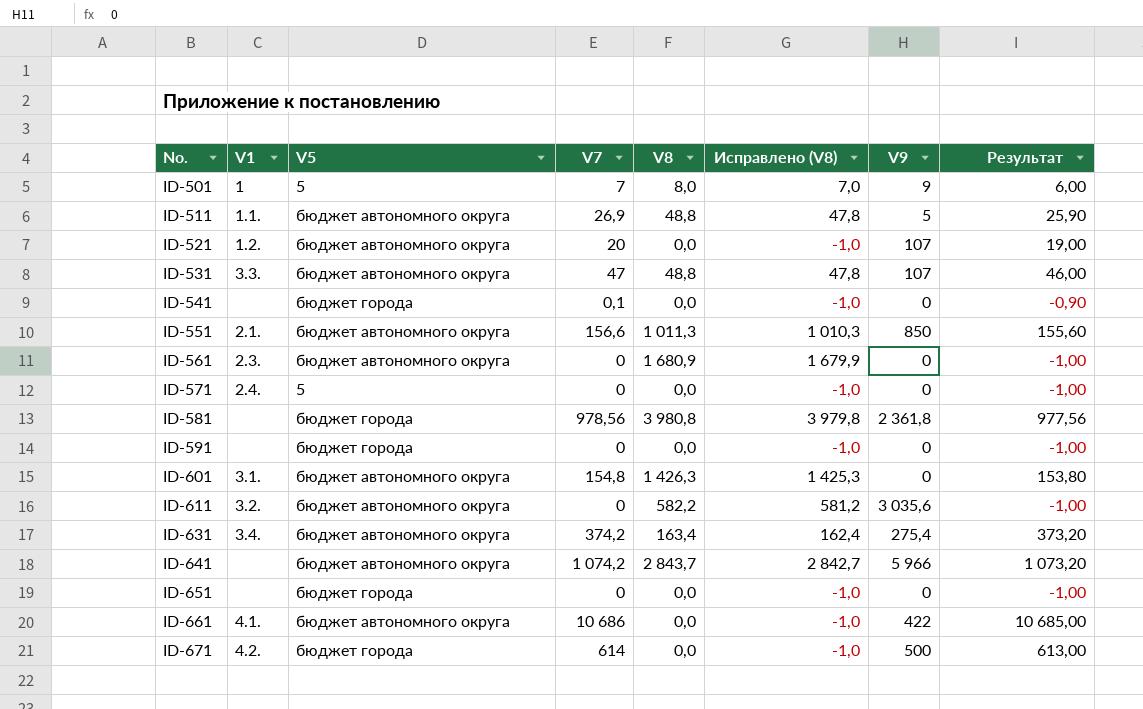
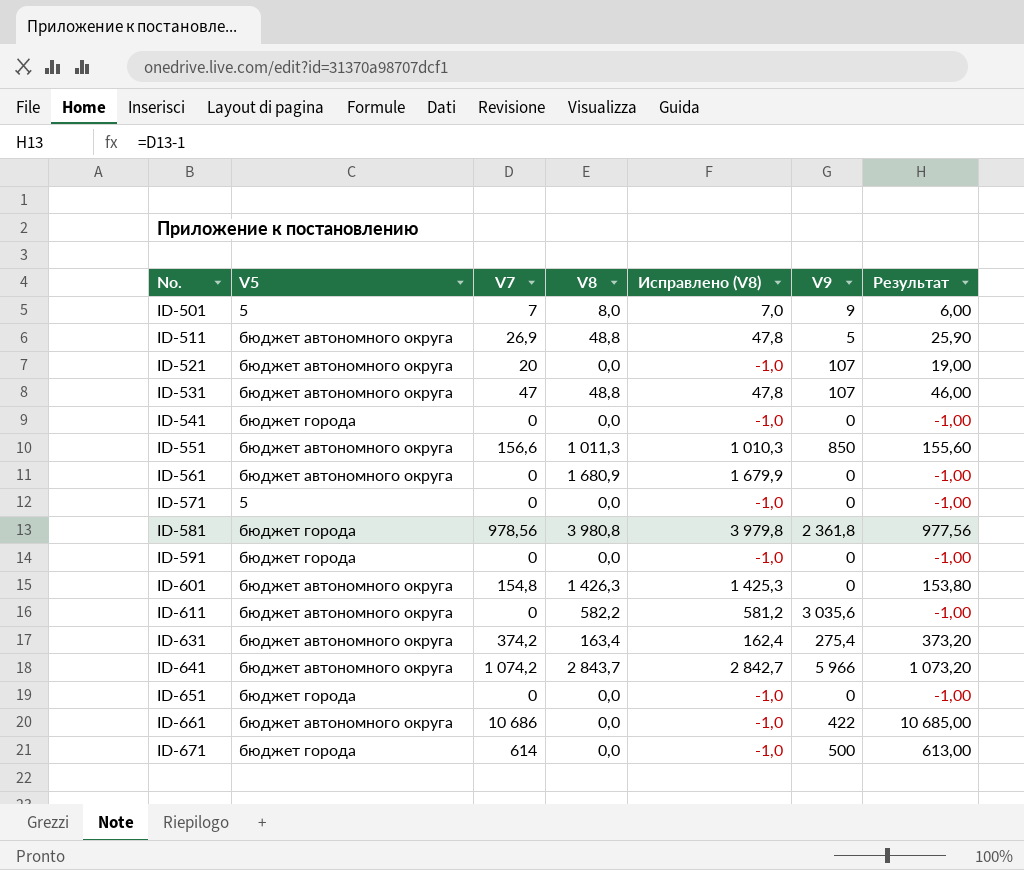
column V1 | position: 2 -> none
ID-541 | V7: 0,1 -> 0
ID-541 | Результат: -0,90 -> -1,00

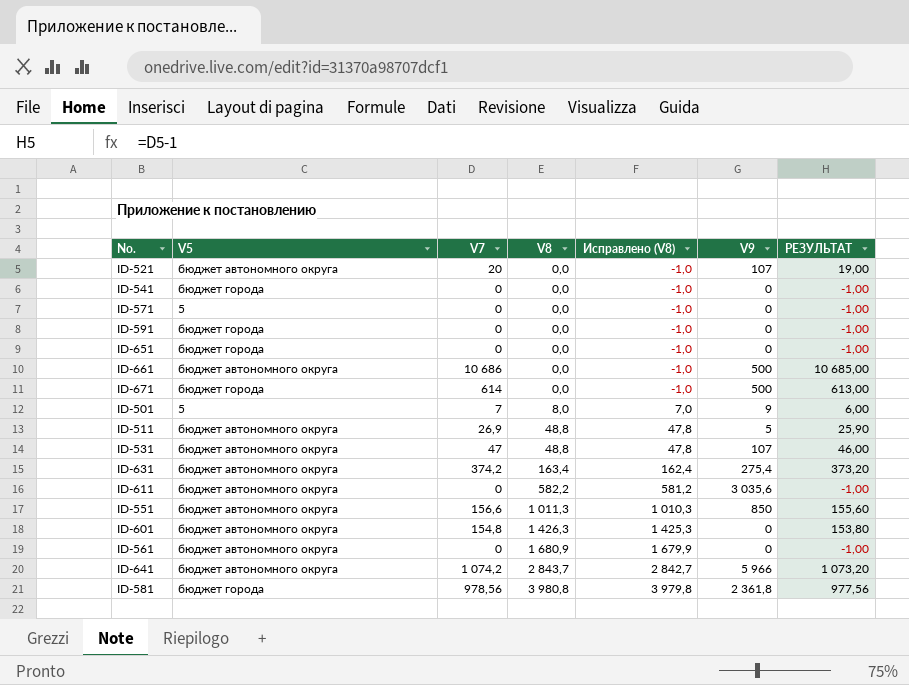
row order: No. ascending -> V8 ascending
column name: Результат -> РЕЗУЛЬТАТ
ID-661 | V9: 422 -> 500

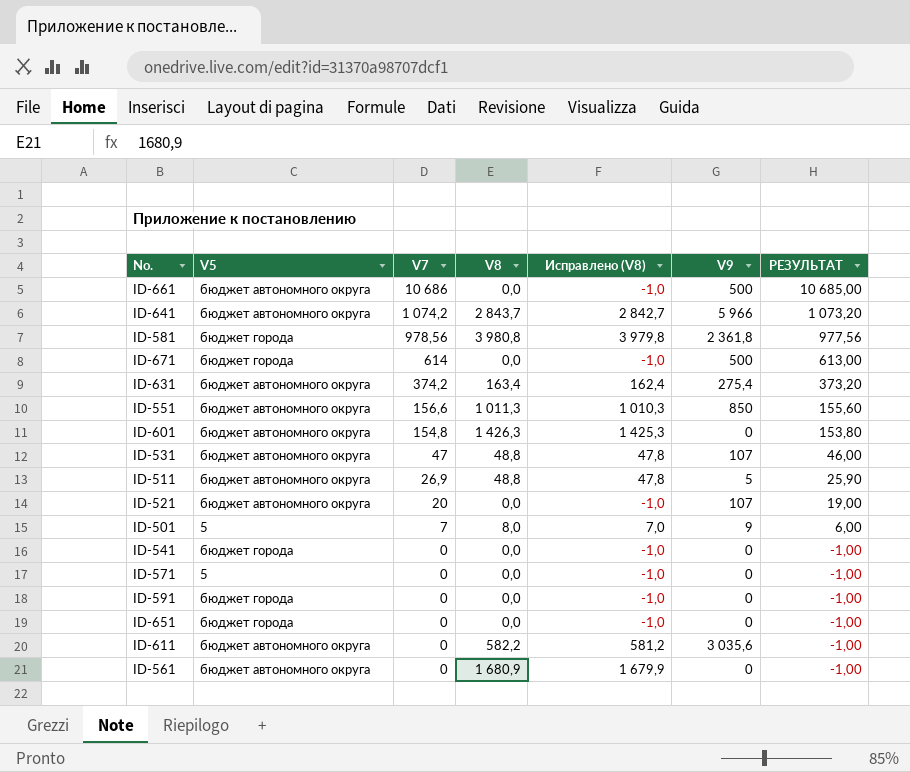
row order: V8 ascending -> V7 descending

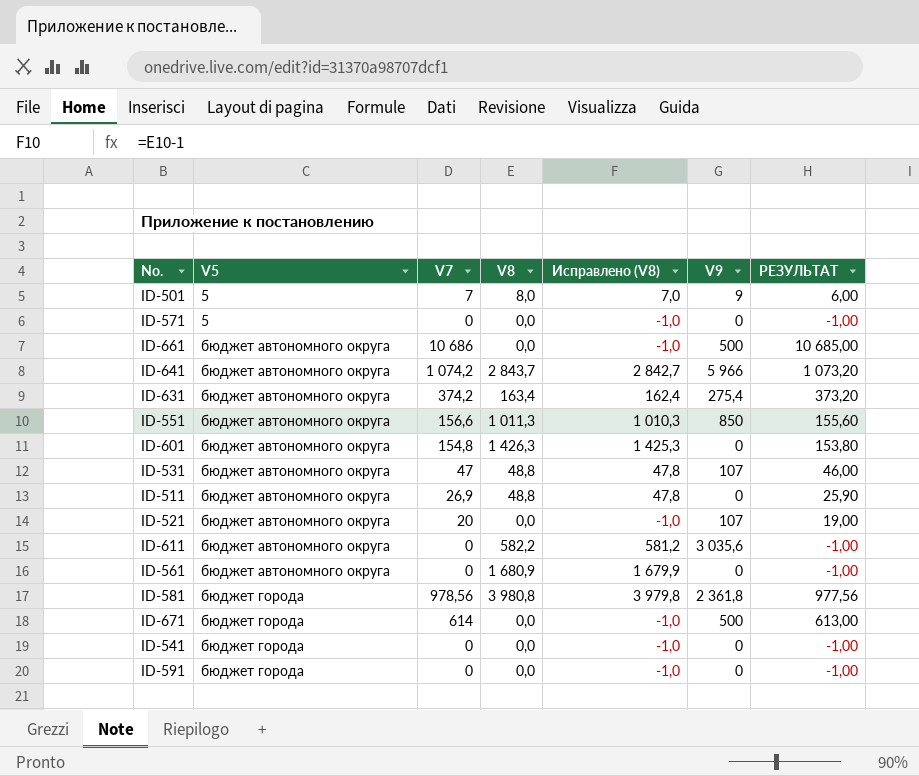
row order: V7 descending -> V5 ascending
row ID-651: бюджет города | 0 | 0,0 | -1,0 | 0 | -1,00 -> none
ID-511 | V9: 5 -> 0

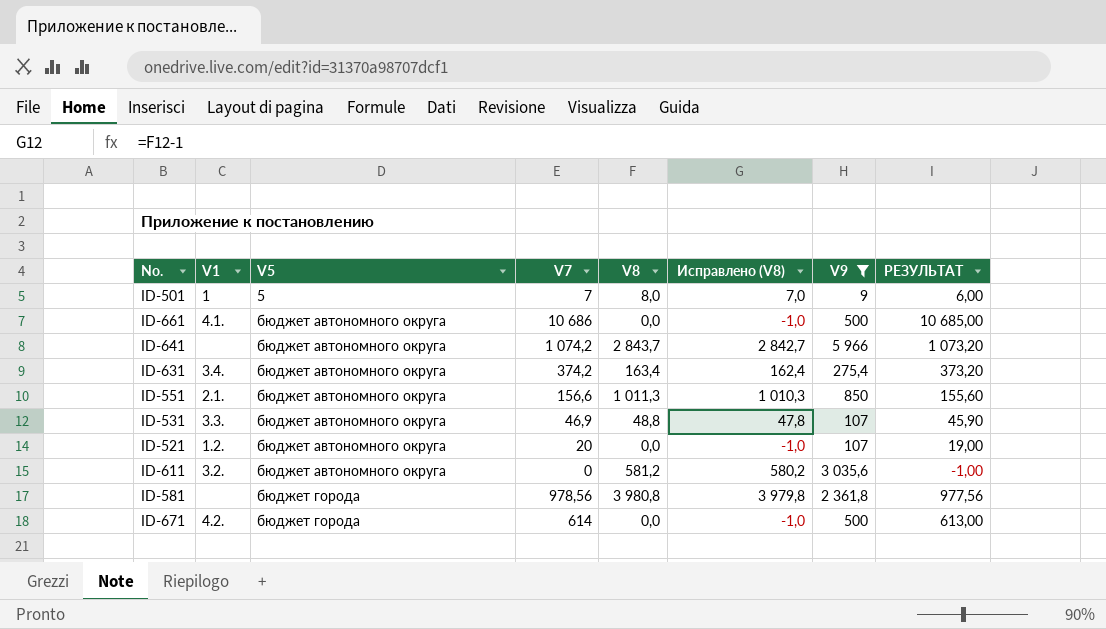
filter: none -> V9 != 0
column V1 | position: none -> 2
ID-531 | V7: 47 -> 46,9
ID-531 | РЕЗУЛЬТАТ: 46,00 -> 45,90
ID-611 | V8: 582,2 -> 581,2
ID-611 | Исправлено (V8): 581,2 -> 580,2

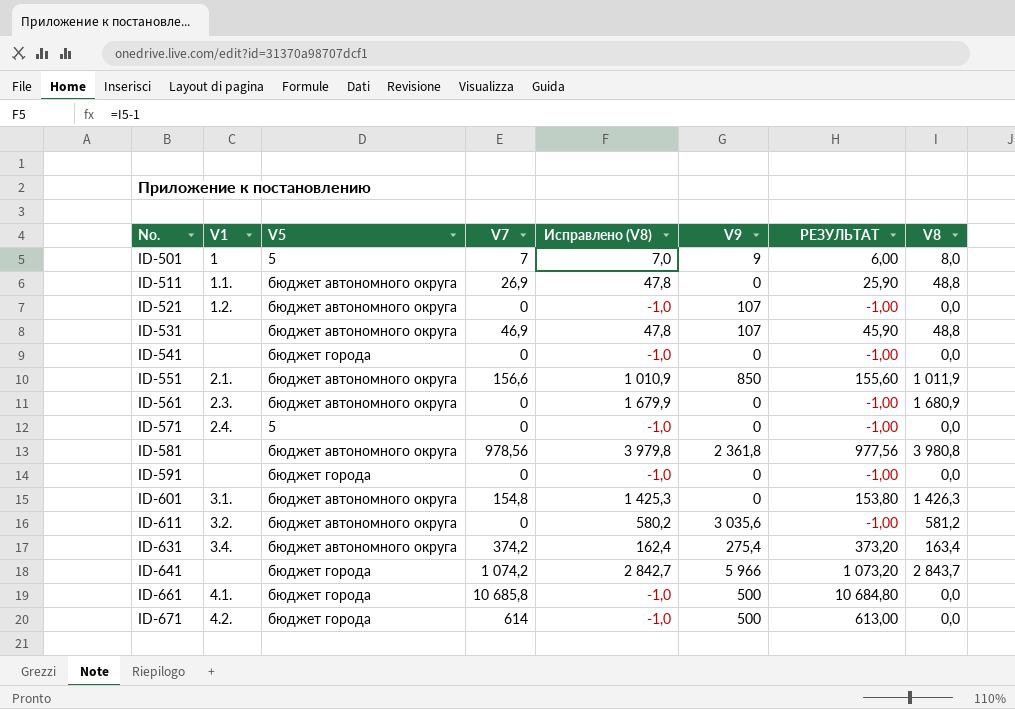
filter: V9 != 0 -> none
row order: V5 ascending -> No. ascending
column V8 | position: 5 -> 8
ID-521 | V7: 20 -> 0
ID-521 | РЕЗУЛЬТАТ: 19,00 -> -1,00
ID-531 | V1: 3.3. -> none
ID-551 | Исправлено (V8): 1 010,3 -> 1 010,9
ID-551 | V8: 1 011,3 -> 1 011,9
ID-581 | V5: бюджет города -> бюджет автономного округа
ID-641 | V5: бюджет автономного округа -> бюджет города
ID-661 | V5: бюджет автономного округа -> бюджет города
ID-661 | V7: 10 686 -> 10 685,8
ID-661 | РЕЗУЛЬТАТ: 10 685,00 -> 10 684,80

